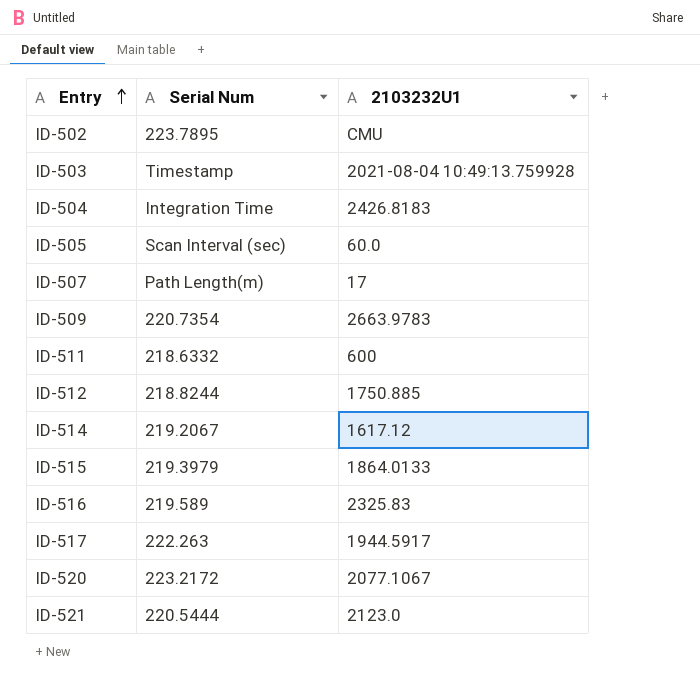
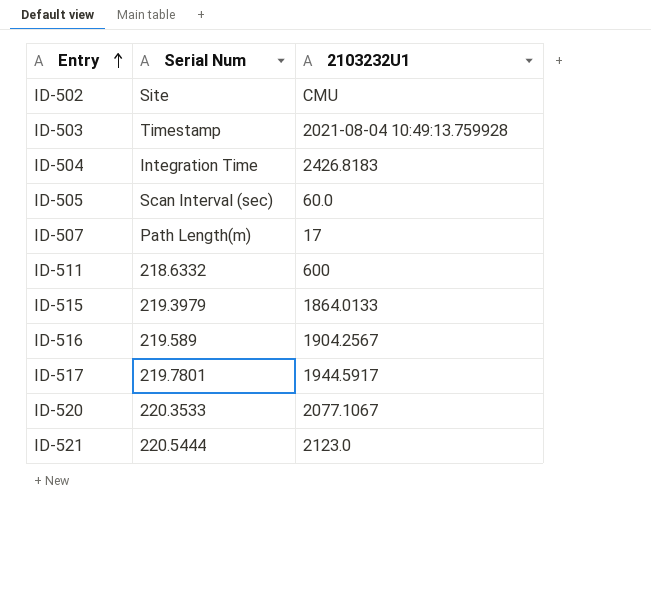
row ID-509: 220.7354 | 2663.9783 -> none
row ID-512: 218.8244 | 1750.885 -> none
row ID-514: 219.2067 | 1617.12 -> none
ID-502 | Serial Num: 223.7895 -> Site
ID-516 | 2103232U1: 2325.83 -> 1904.2567
ID-517 | Serial Num: 222.263 -> 219.7801
ID-520 | Serial Num: 223.2172 -> 220.3533

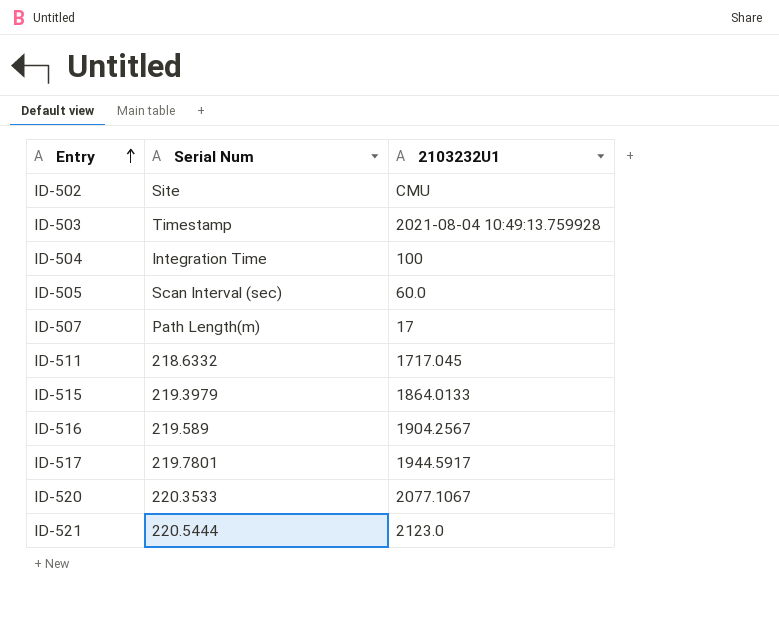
ID-504 | 2103232U1: 2426.8183 -> 100
ID-511 | 2103232U1: 600 -> 1717.045

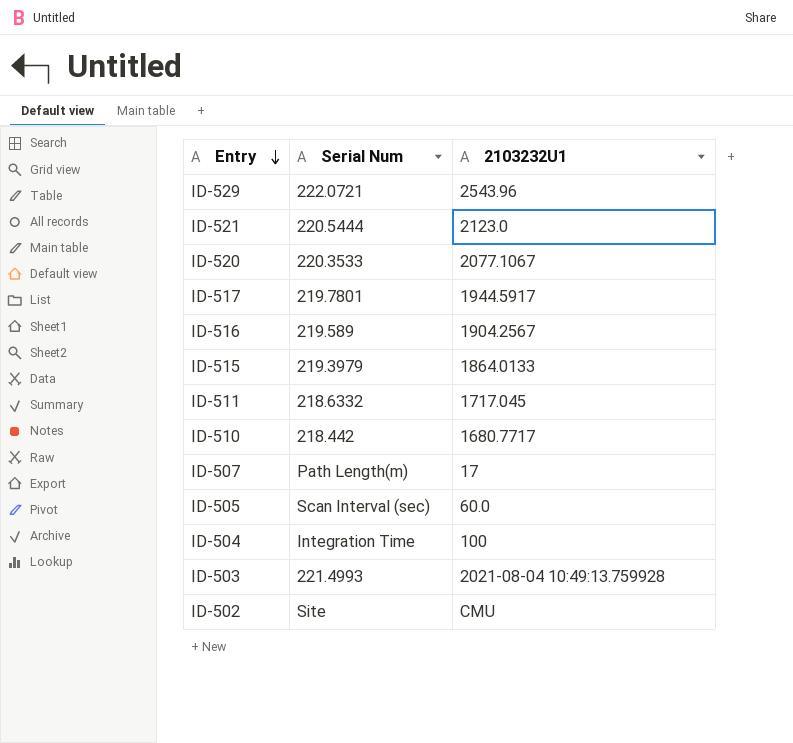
row order: Entry ascending -> Entry descending
row ID-529: none -> 222.0721 | 2543.96
row ID-510: none -> 218.442 | 1680.7717
ID-503 | Serial Num: Timestamp -> 221.4993

